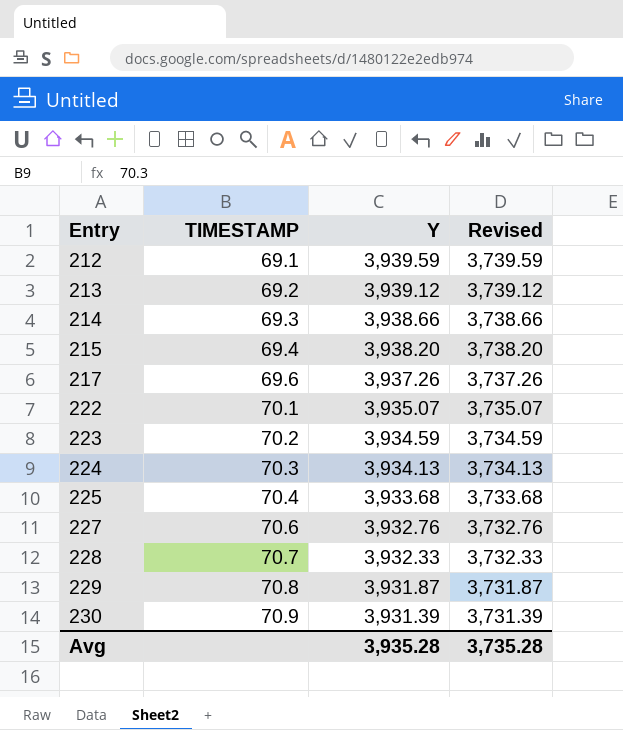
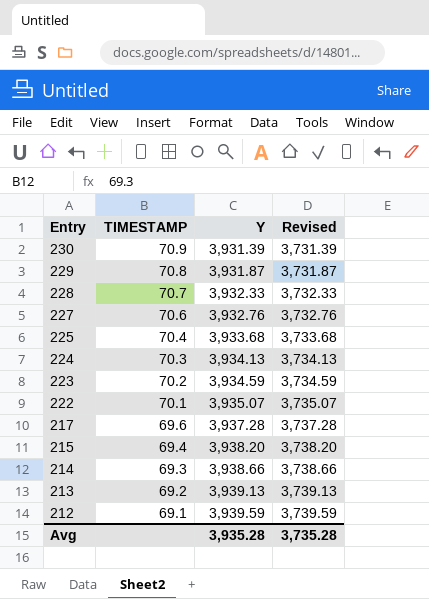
row order: Entry ascending -> Entry descending
217 | Y: 3,937.26 -> 3,937.28
217 | Revised: 3,737.26 -> 3,737.28
213 | Y: 3,939.12 -> 3,939.13
213 | Revised: 3,739.12 -> 3,739.13

